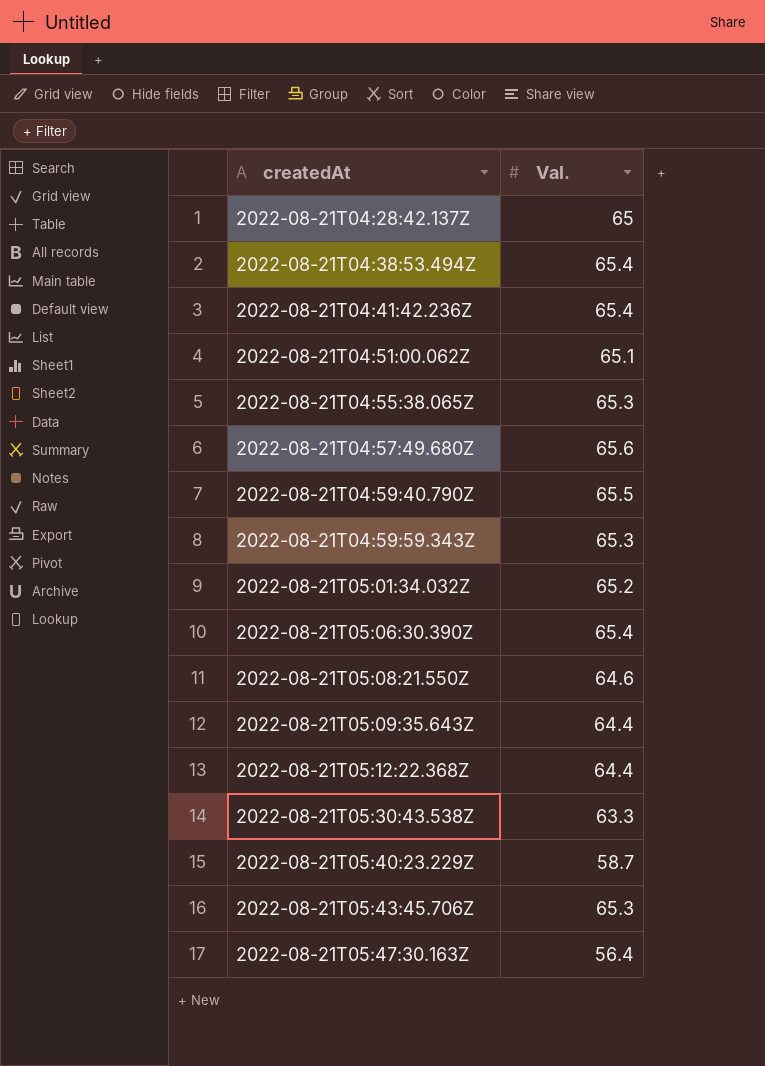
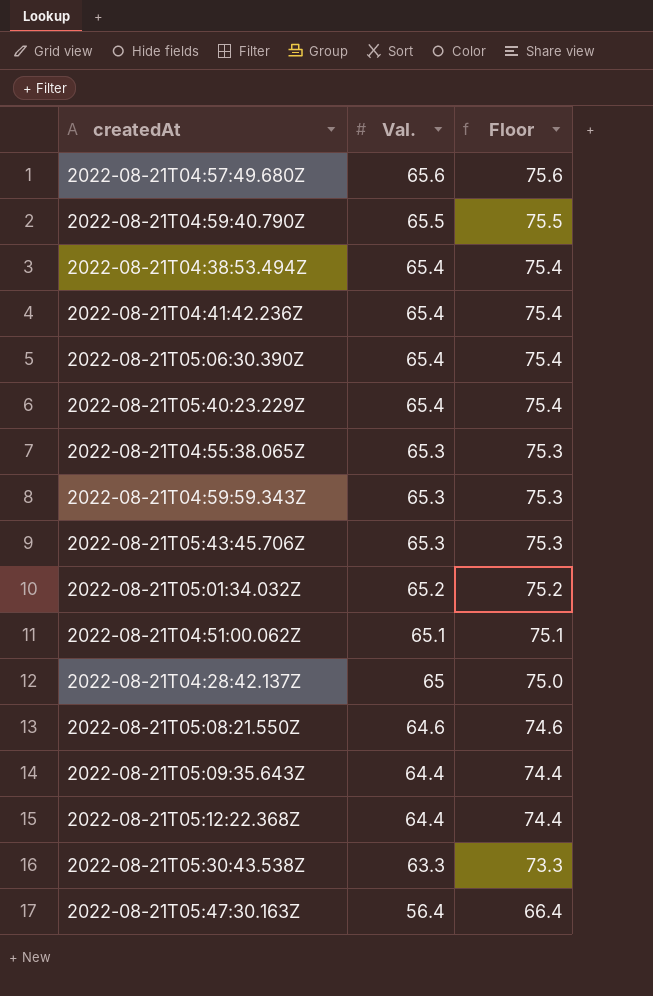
row order: createdAt ascending -> Val. descending
column Floor | formula: none -> [Val.] + 10
2022-08-21T05:40:23.229Z | Val.: 58.7 -> 65.4

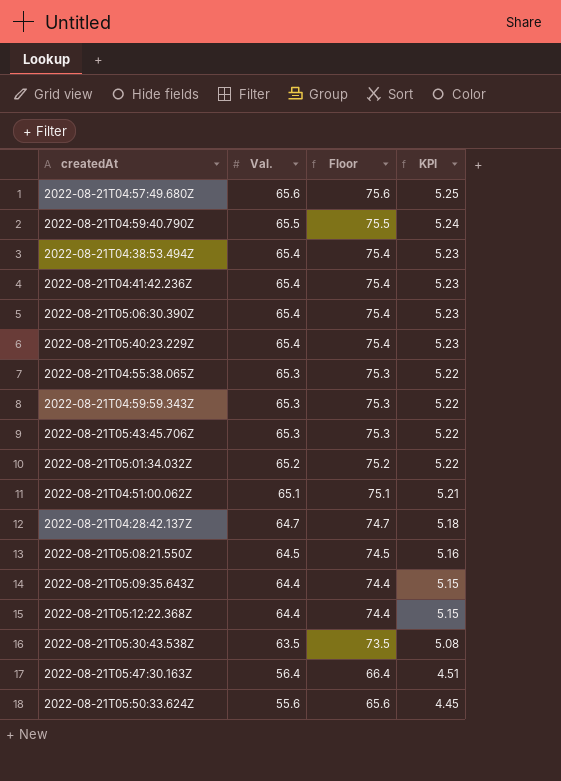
column KPI | formula: none -> [Val.] * 0.08
2022-08-21T04:28:42.137Z | Val.: 65 -> 64.7
2022-08-21T04:28:42.137Z | Floor: 75.0 -> 74.7
2022-08-21T05:08:21.550Z | Val.: 64.6 -> 64.5
2022-08-21T05:08:21.550Z | Floor: 74.6 -> 74.5
2022-08-21T05:30:43.538Z | Val.: 63.3 -> 63.5
2022-08-21T05:30:43.538Z | Floor: 73.3 -> 73.5
row 2022-08-21T05:50:33.624Z: none -> 55.6 | 65.6 | 4.45

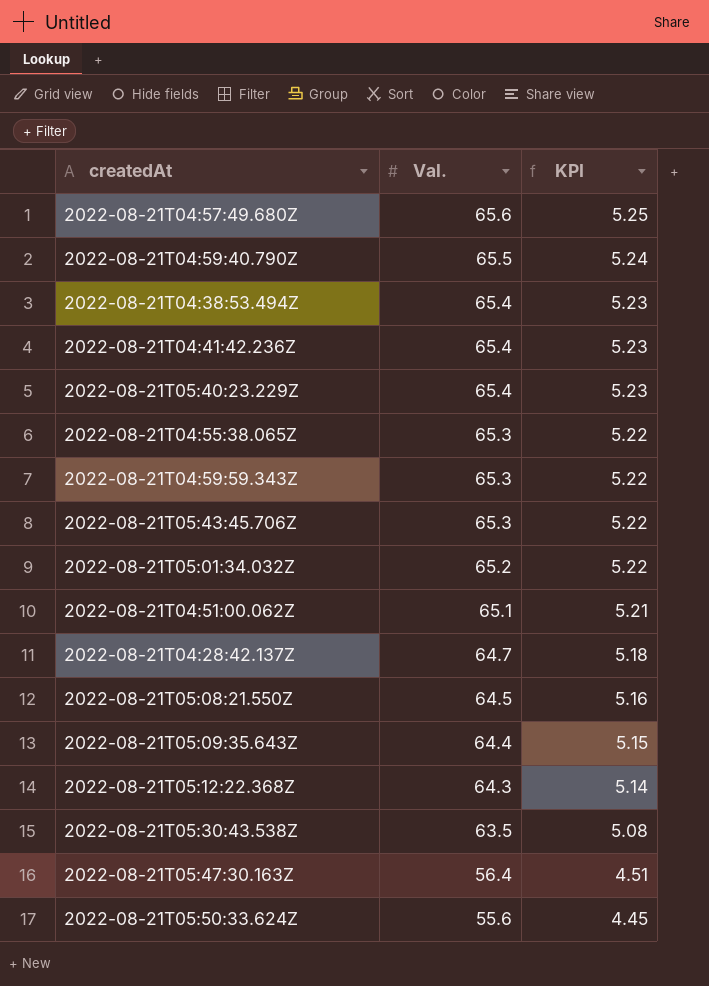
column Floor | formula: [Val.] + 10 -> none
row 2022-08-21T05:06:30.390Z: 65.4 | 75.4 | 5.23 -> none
2022-08-21T05:12:22.368Z | Val.: 64.4 -> 64.3
2022-08-21T05:12:22.368Z | KPI: 5.15 -> 5.14

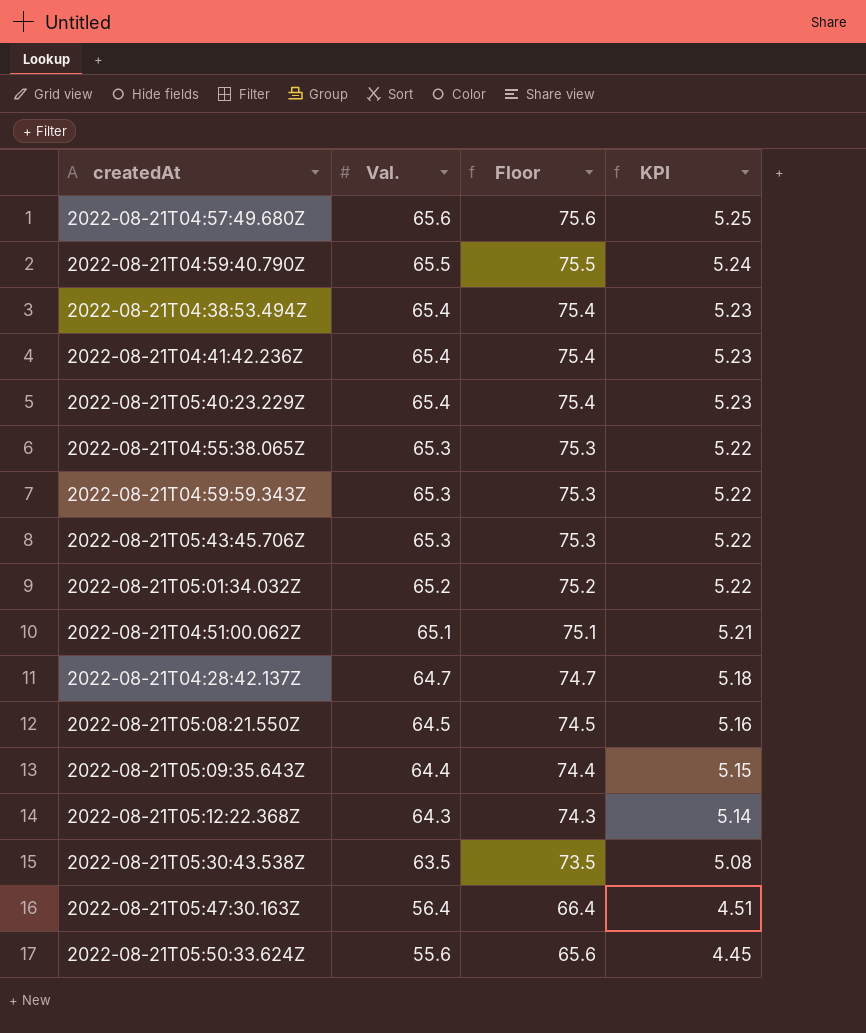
column Floor | formula: none -> [Val.] + 10

